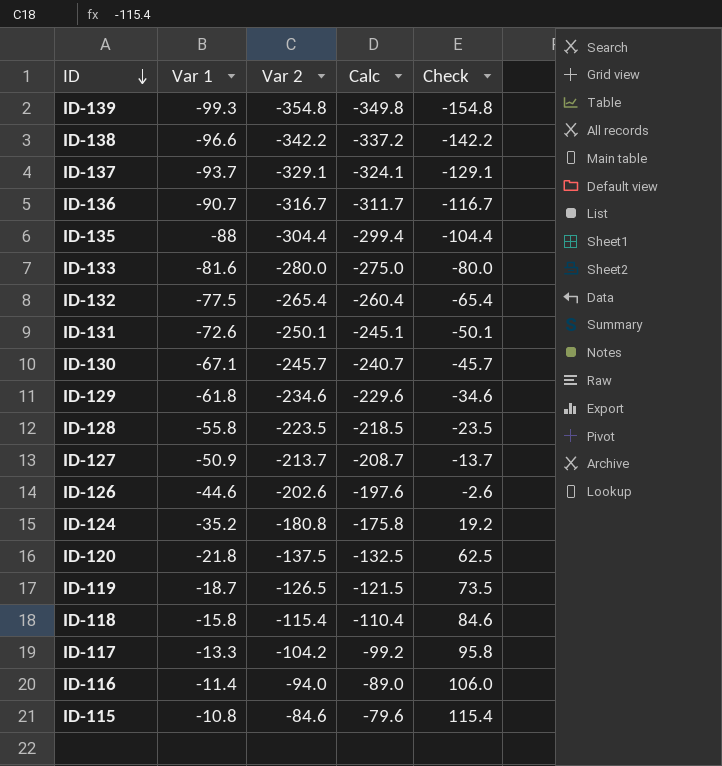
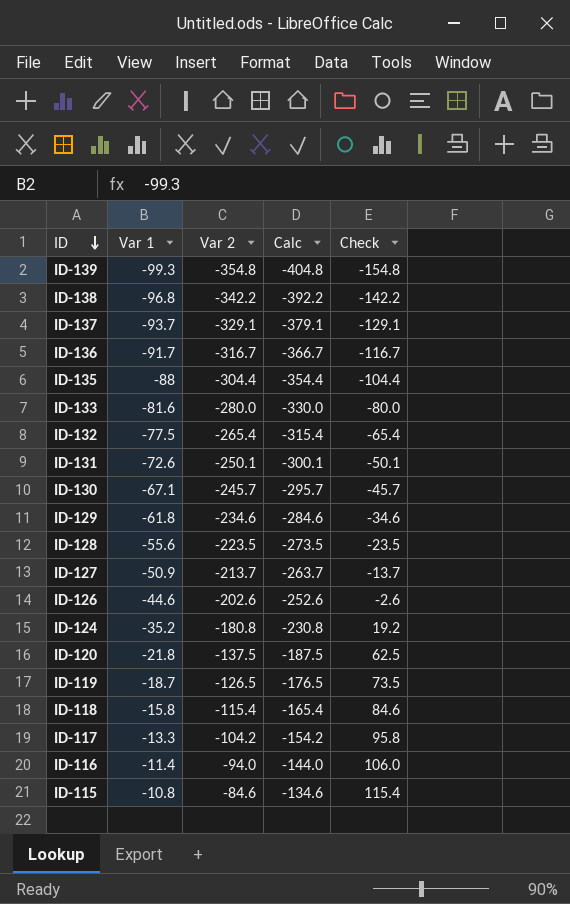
column Calc | formula: [Var 2] + 5 -> [Var 2] - 50
ID-138 | Var 1: -96.6 -> -96.8
ID-136 | Var 1: -90.7 -> -91.7
ID-128 | Var 1: -55.8 -> -55.6

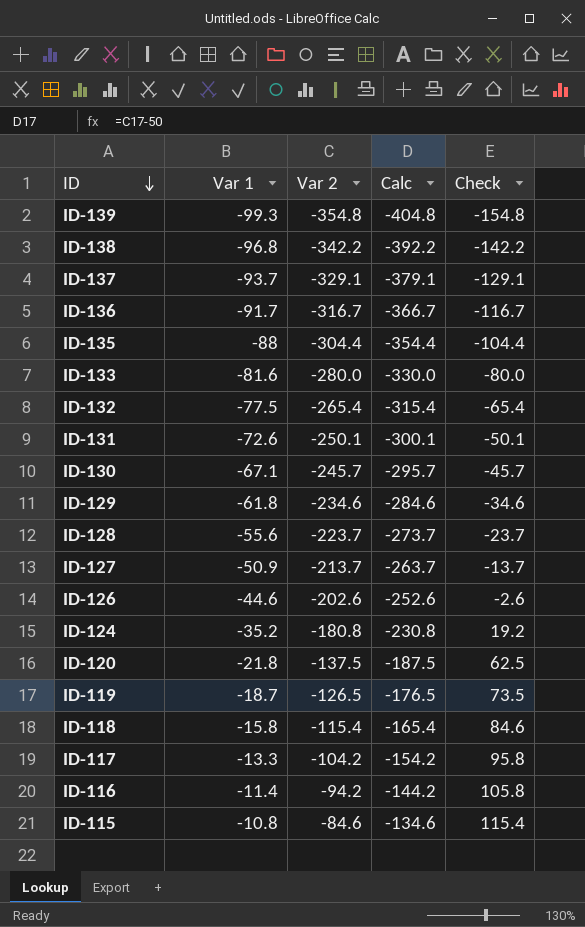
ID-128 | Var 2: -223.5 -> -223.7
ID-128 | Calc: -273.5 -> -273.7
ID-128 | Check: -23.5 -> -23.7
ID-116 | Var 2: -94.0 -> -94.2
ID-116 | Calc: -144.0 -> -144.2
ID-116 | Check: 106.0 -> 105.8

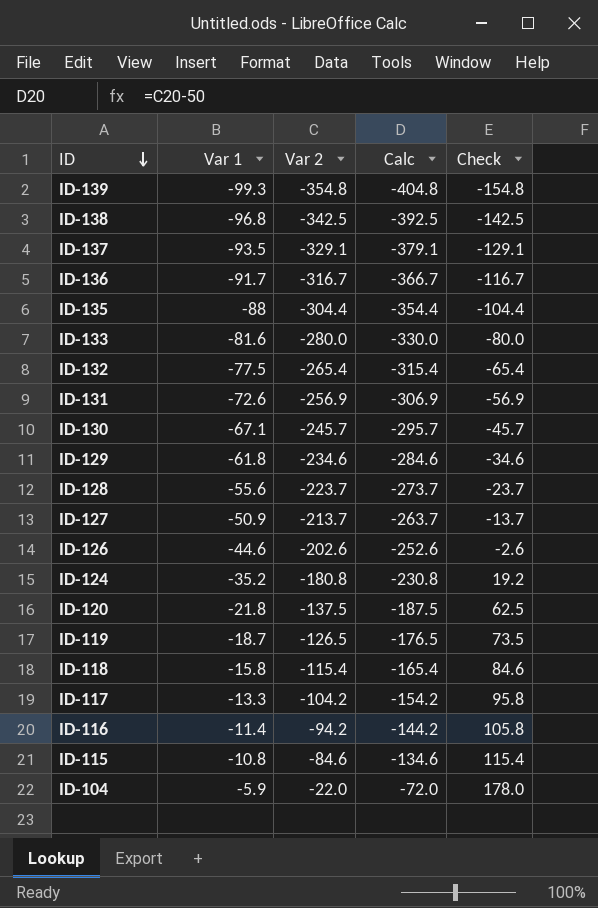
ID-138 | Var 2: -342.2 -> -342.5
ID-138 | Calc: -392.2 -> -392.5
ID-138 | Check: -142.2 -> -142.5
ID-137 | Var 1: -93.7 -> -93.5
ID-131 | Var 2: -250.1 -> -256.9
ID-131 | Calc: -300.1 -> -306.9
ID-131 | Check: -50.1 -> -56.9
row ID-104: none -> -5.9 | -22.0 | -72.0 | 178.0

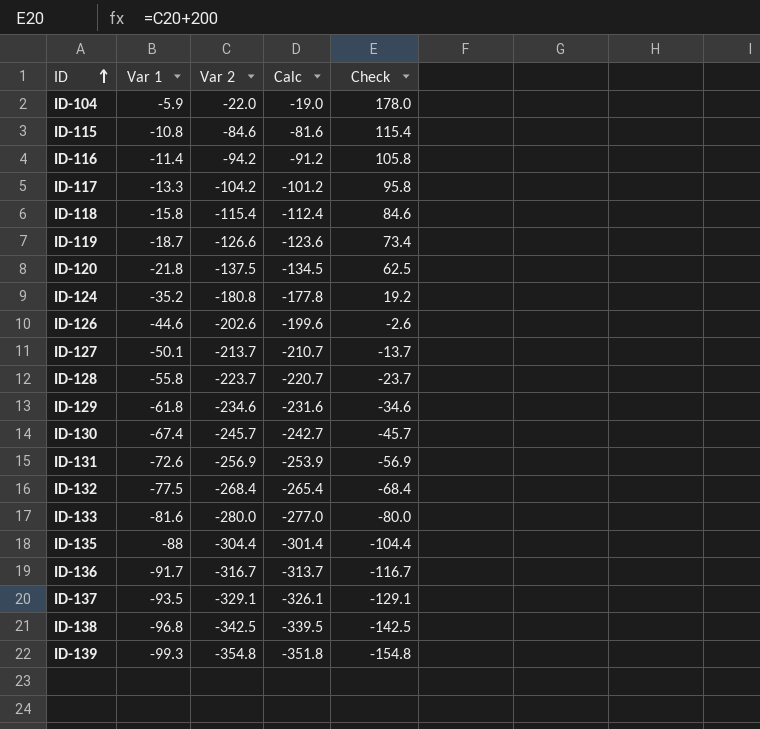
row order: ID descending -> ID ascending
column Calc | formula: [Var 2] - 50 -> [Var 2] + 3
ID-119 | Var 2: -126.5 -> -126.6
ID-119 | Check: 73.5 -> 73.4
ID-127 | Var 1: -50.9 -> -50.1
ID-128 | Var 1: -55.6 -> -55.8
ID-130 | Var 1: -67.1 -> -67.4
ID-132 | Var 2: -265.4 -> -268.4
ID-132 | Check: -65.4 -> -68.4

